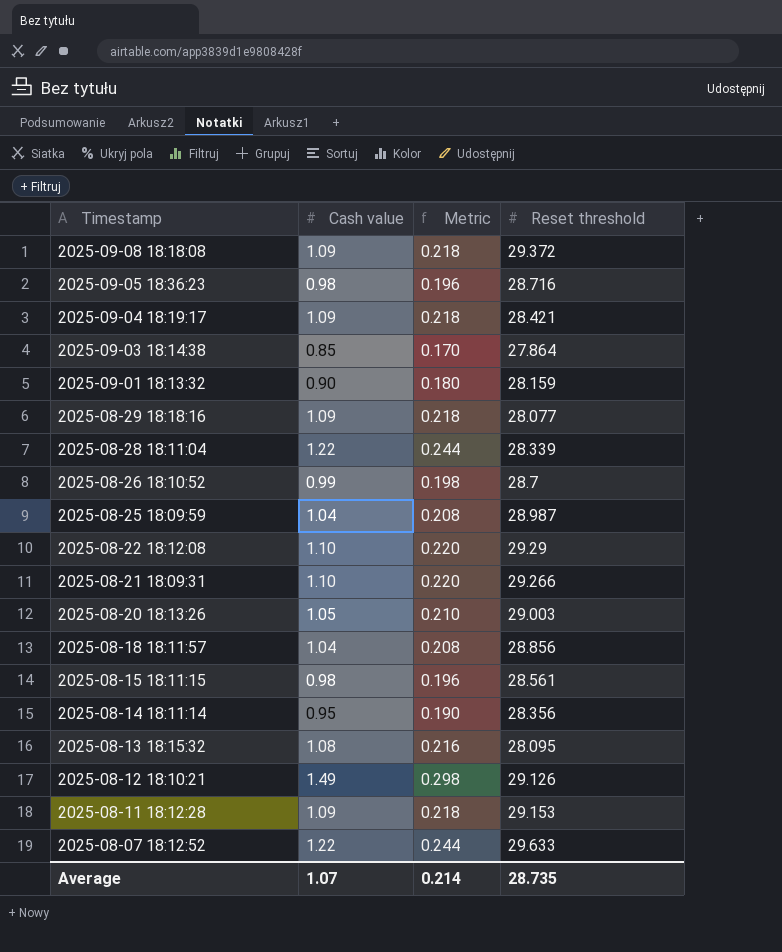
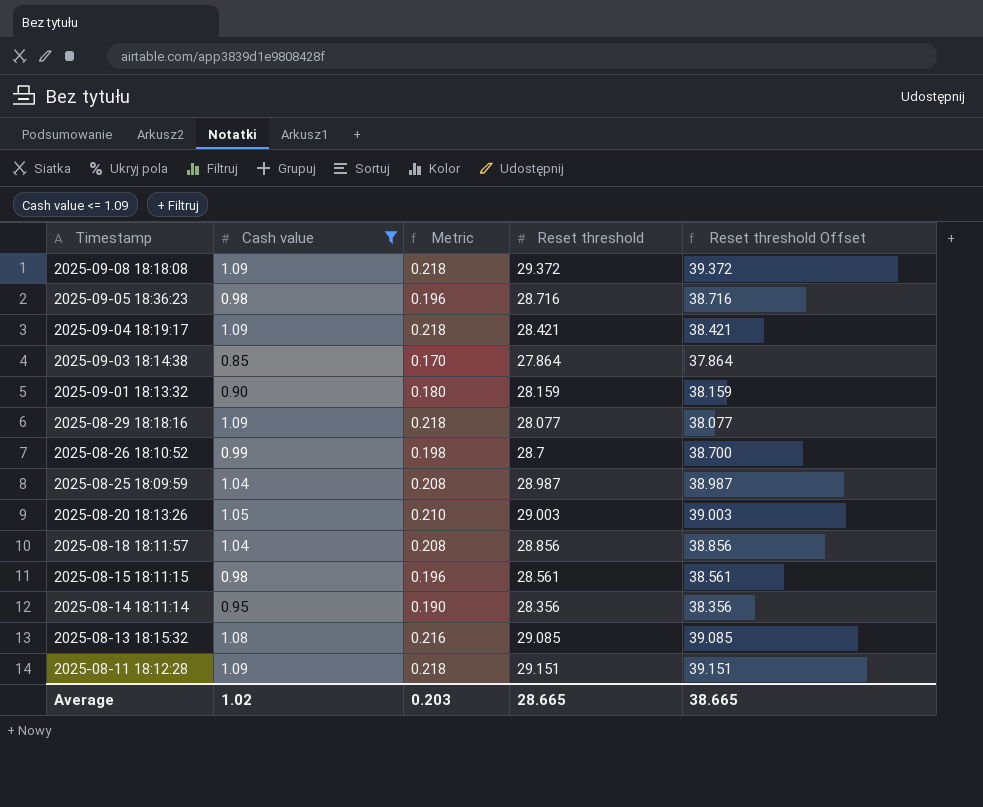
filter: none -> Cash value <= 1.09
column Reset threshold Offset | formula: none -> [Reset threshold] + 10
2025-08-13 18:15:32 | Reset threshold: 28.095 -> 29.085
2025-08-11 18:12:28 | Reset threshold: 29.153 -> 29.151
Average | Cash value: 1.07 -> 1.02
Average | Metric: 0.214 -> 0.203
Average | Reset threshold: 28.735 -> 28.665

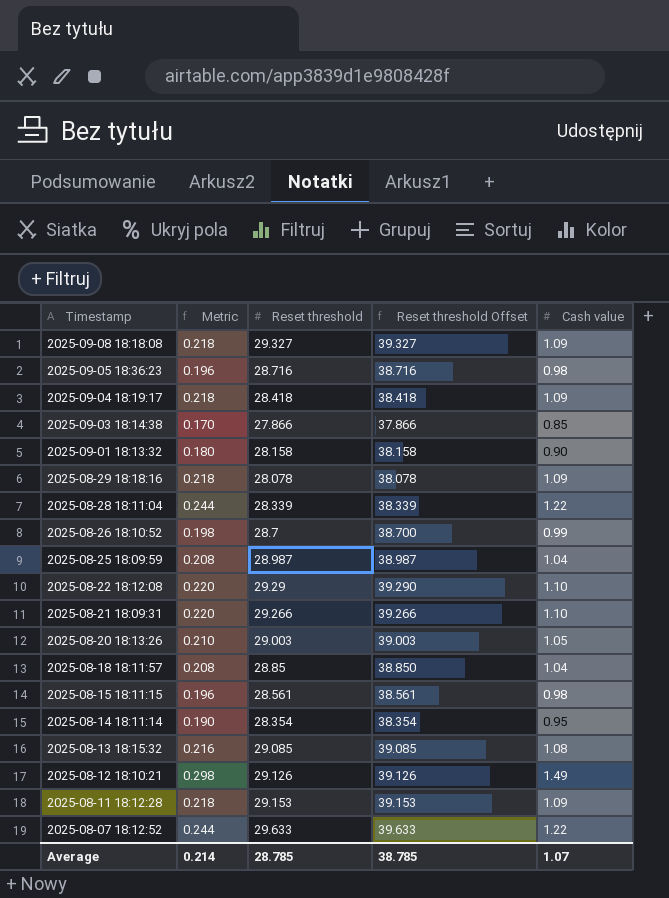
filter: Cash value <= 1.09 -> none
column Cash value | position: 2 -> 5
2025-09-08 18:18:08 | Reset threshold: 29.372 -> 29.327
2025-09-08 18:18:08 | Reset threshold Offset: 39.372 -> 39.327
2025-09-04 18:19:17 | Reset threshold: 28.421 -> 28.418
2025-09-04 18:19:17 | Reset threshold Offset: 38.421 -> 38.418
2025-09-03 18:14:38 | Reset threshold: 27.864 -> 27.866
2025-09-03 18:14:38 | Reset threshold Offset: 37.864 -> 37.866
2025-09-01 18:13:32 | Reset threshold: 28.159 -> 28.158
2025-09-01 18:13:32 | Reset threshold Offset: 38.159 -> 38.158
2025-08-29 18:18:16 | Reset threshold: 28.077 -> 28.078
2025-08-29 18:18:16 | Reset threshold Offset: 38.077 -> 38.078
2025-08-18 18:11:57 | Reset threshold: 28.856 -> 28.85
2025-08-18 18:11:57 | Reset threshold Offset: 38.856 -> 38.850
2025-08-14 18:11:14 | Reset threshold: 28.356 -> 28.354
2025-08-14 18:11:14 | Reset threshold Offset: 38.356 -> 38.354
2025-08-11 18:12:28 | Reset threshold: 29.151 -> 29.153
2025-08-11 18:12:28 | Reset threshold Offset: 39.151 -> 39.153
Average | Metric: 0.203 -> 0.214
Average | Reset threshold: 28.665 -> 28.785
Average | Reset threshold Offset: 38.665 -> 38.785
Average | Cash value: 1.02 -> 1.07

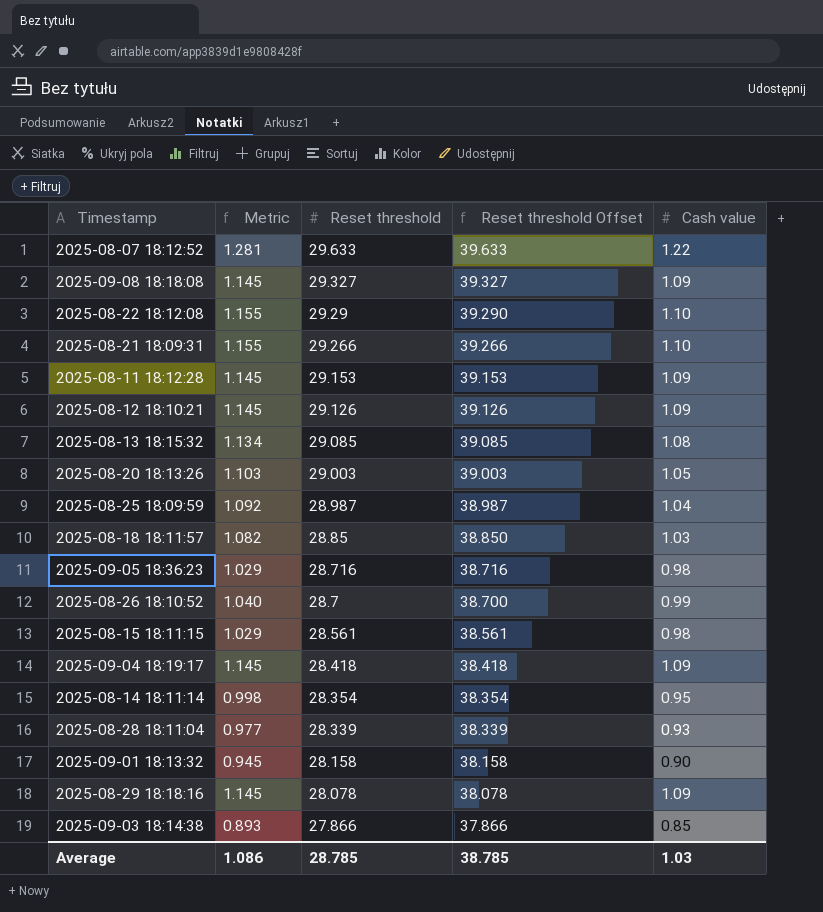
row order: Timestamp descending -> Reset threshold descending
column Metric | formula: [Cash value] * 0.2 -> [Cash value] * 1.05
2025-08-12 18:10:21 | Cash value: 1.49 -> 1.09
2025-08-18 18:11:57 | Cash value: 1.04 -> 1.03
2025-08-28 18:11:04 | Cash value: 1.22 -> 0.93
Average | Metric: 0.214 -> 1.086
Average | Cash value: 1.07 -> 1.03

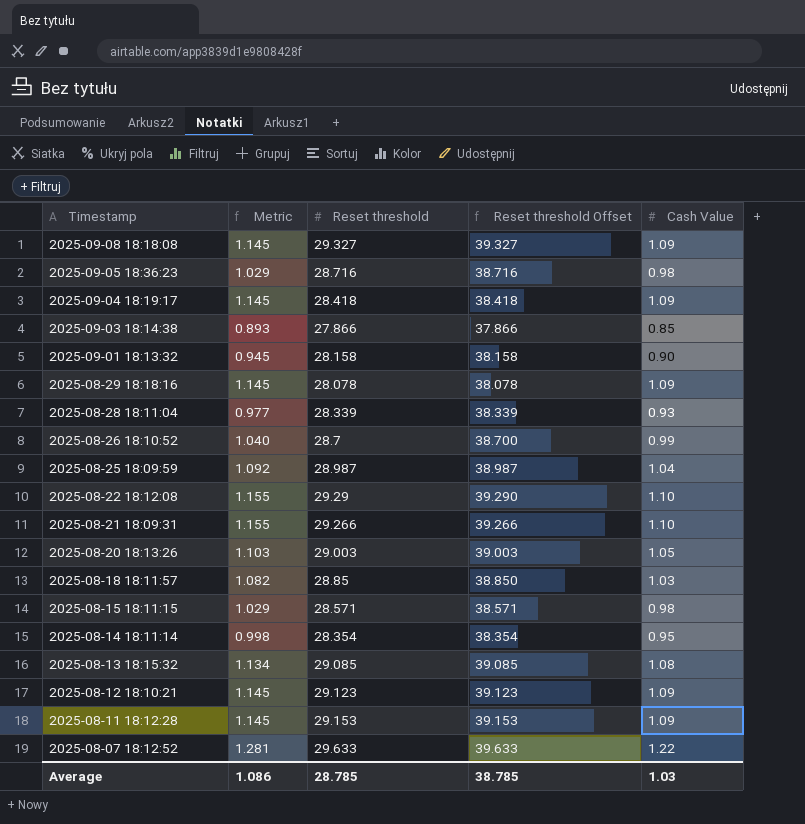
row order: Reset threshold descending -> Timestamp descending
column name: Cash value -> Cash Value
2025-08-15 18:11:15 | Reset threshold: 28.561 -> 28.571
2025-08-15 18:11:15 | Reset threshold Offset: 38.561 -> 38.571
2025-08-12 18:10:21 | Reset threshold: 29.126 -> 29.123
2025-08-12 18:10:21 | Reset threshold Offset: 39.126 -> 39.123

